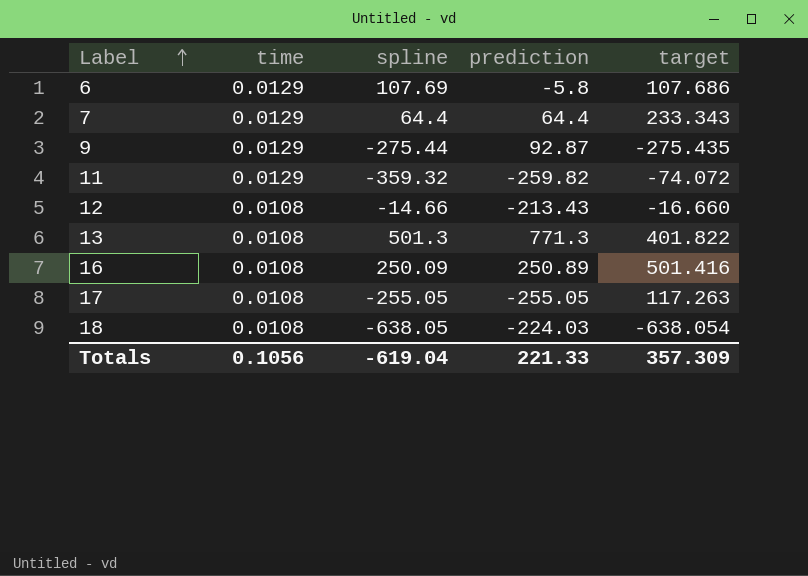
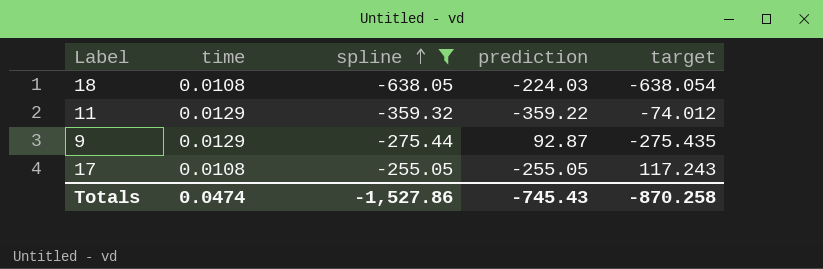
filter: none -> spline <= -255.05
row order: Label ascending -> spline ascending
11 | prediction: -259.82 -> -359.22
11 | target: -74.072 -> -74.012
17 | target: 117.263 -> 117.243
Totals | time: 0.1056 -> 0.0474
Totals | spline: -619.04 -> -1,527.86
Totals | prediction: 221.33 -> -745.43
Totals | target: 357.309 -> -870.258

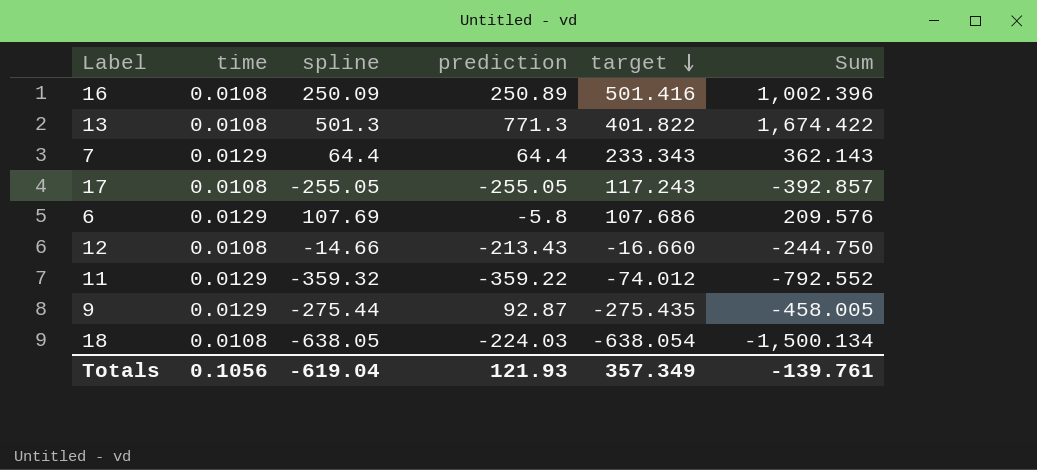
filter: spline <= -255.05 -> none
row order: spline ascending -> target descending
column Sum | formula: none -> [spline] + [prediction] + [target]
Totals | time: 0.0474 -> 0.1056
Totals | spline: -1,527.86 -> -619.04
Totals | prediction: -745.43 -> 121.93
Totals | target: -870.258 -> 357.349

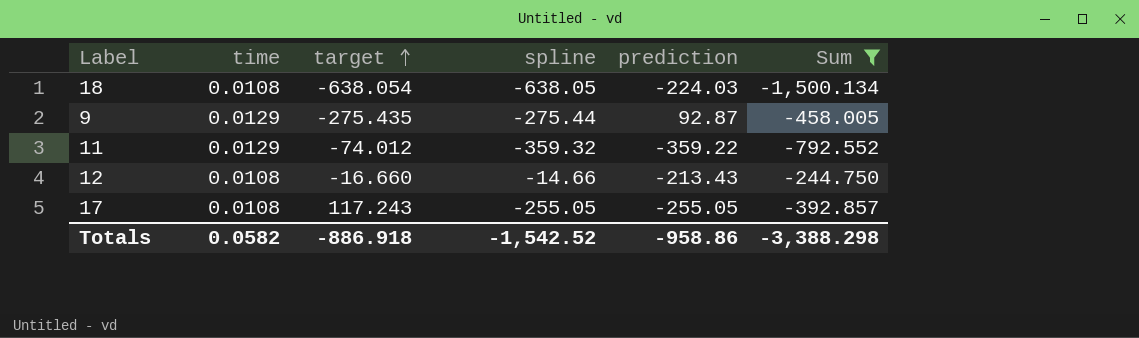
filter: none -> Sum <= -244.750
row order: target descending -> target ascending
column target | position: 5 -> 3
Totals | time: 0.1056 -> 0.0582
Totals | target: 357.349 -> -886.918
Totals | spline: -619.04 -> -1,542.52
Totals | prediction: 121.93 -> -958.86
Totals | Sum: -139.761 -> -3,388.298

